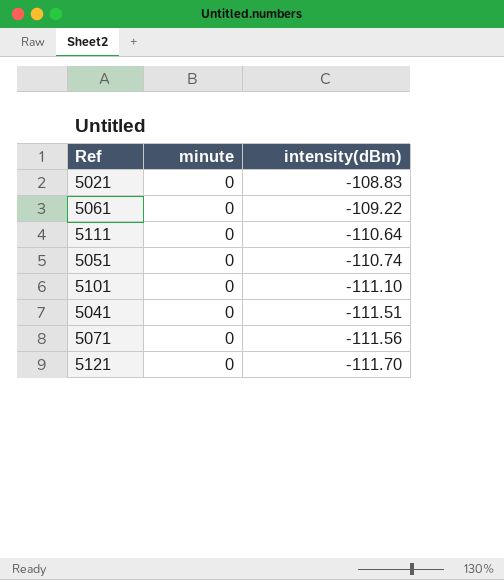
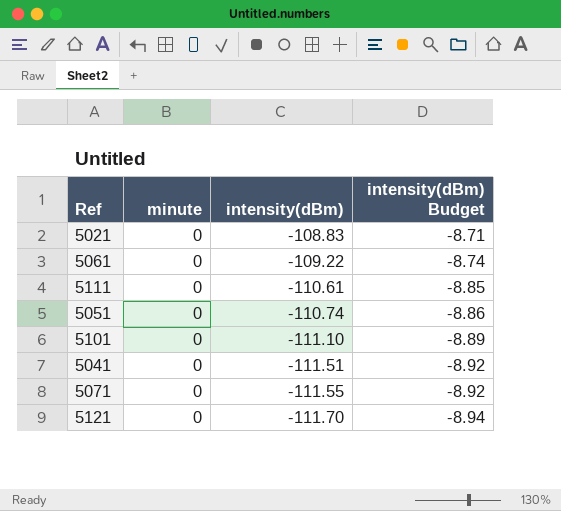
column intensity(dBm) Budget | formula: none -> [intensity(dBm)] * 0.08
5111 | intensity(dBm): -110.64 -> -110.61
5071 | intensity(dBm): -111.56 -> -111.55

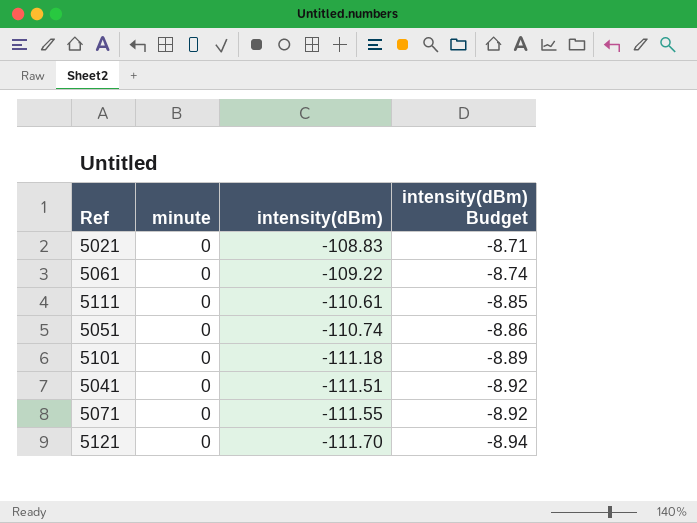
5101 | intensity(dBm): -111.10 -> -111.18

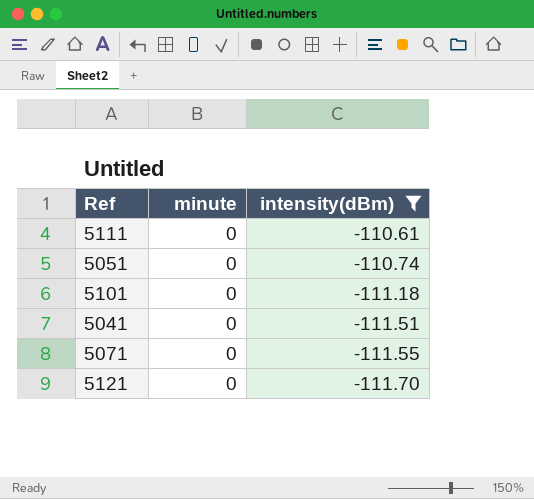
filter: none -> intensity(dBm) <= -110.61
column intensity(dBm) Budget | formula: [intensity(dBm)] * 0.08 -> none

